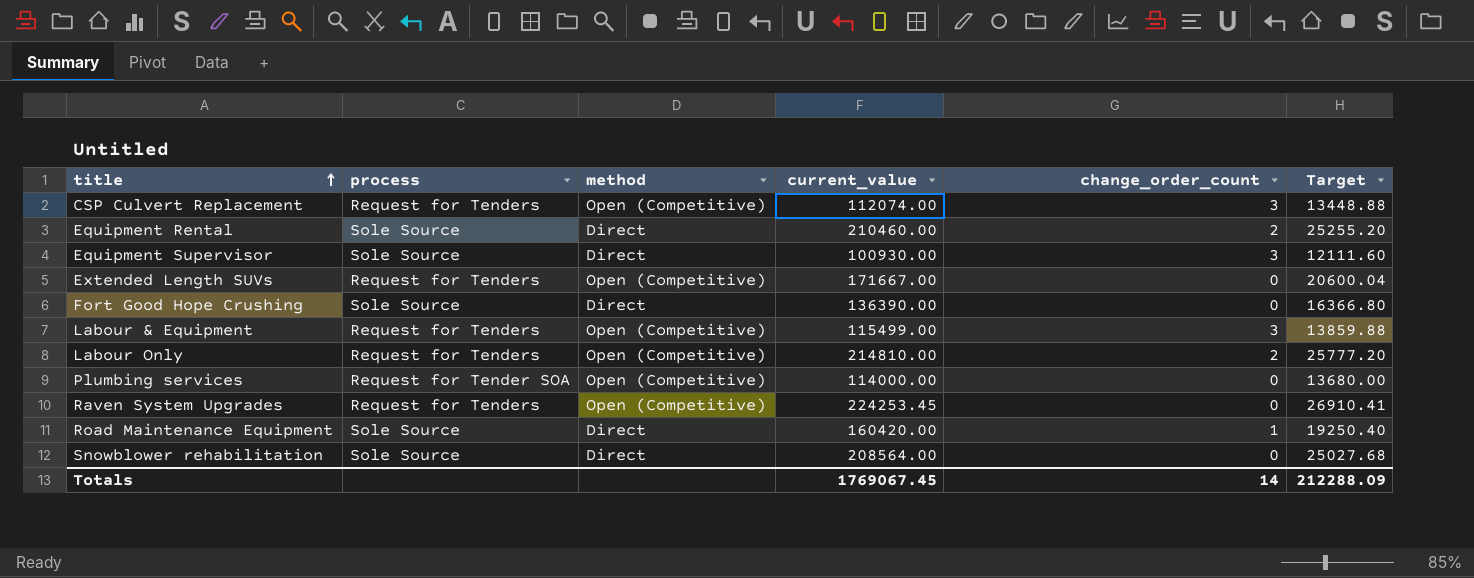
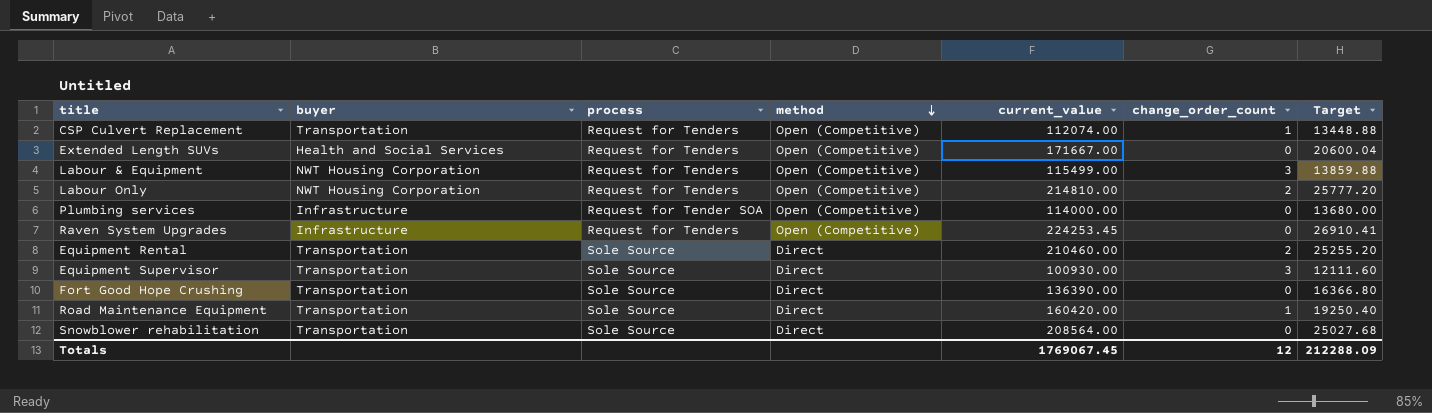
row order: title ascending -> method descending
column buyer | position: none -> 2
CSP Culvert Replacement | change_order_count: 3 -> 1
Totals | change_order_count: 14 -> 12

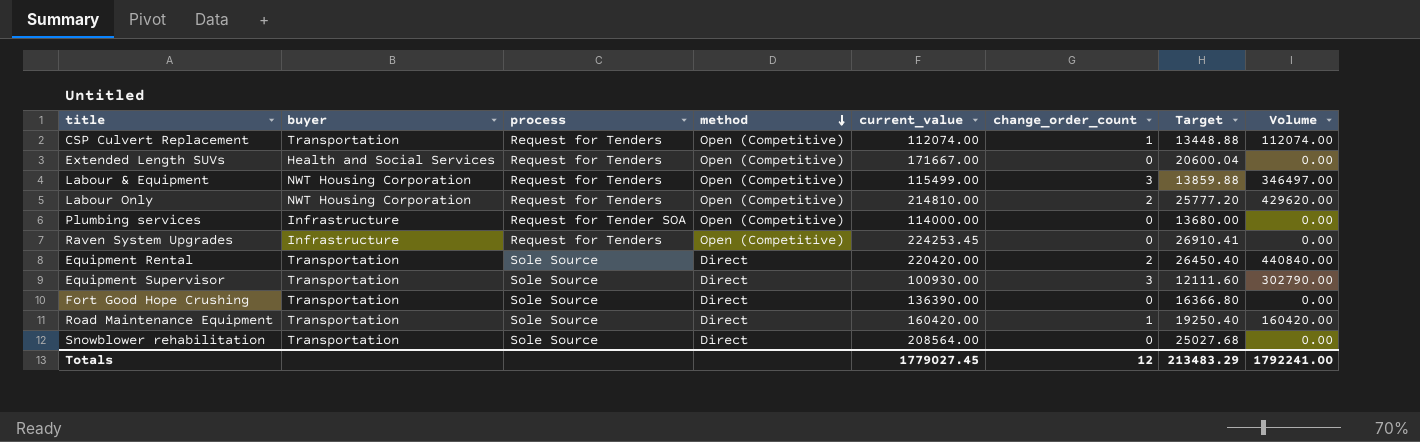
column Volume | formula: none -> [current_value] * [change_order_count]
Equipment Rental | current_value: 210460.00 -> 220420.00
Equipment Rental | Target: 25255.20 -> 26450.40
Totals | current_value: 1769067.45 -> 1779027.45
Totals | Target: 212288.09 -> 213483.29

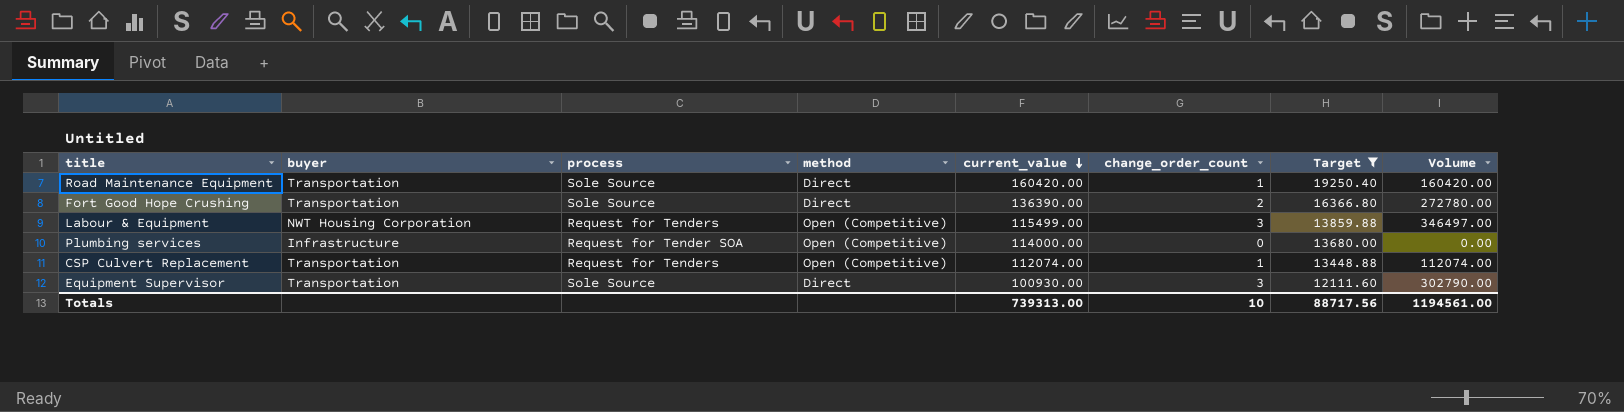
filter: none -> Target <= 19250.40
row order: method descending -> current_value descending
Fort Good Hope Crushing | change_order_count: 0 -> 2
Fort Good Hope Crushing | Volume: 0.00 -> 272780.00
Totals | current_value: 1779027.45 -> 739313.00
Totals | change_order_count: 12 -> 10
Totals | Target: 213483.29 -> 88717.56
Totals | Volume: 1792241.00 -> 1194561.00

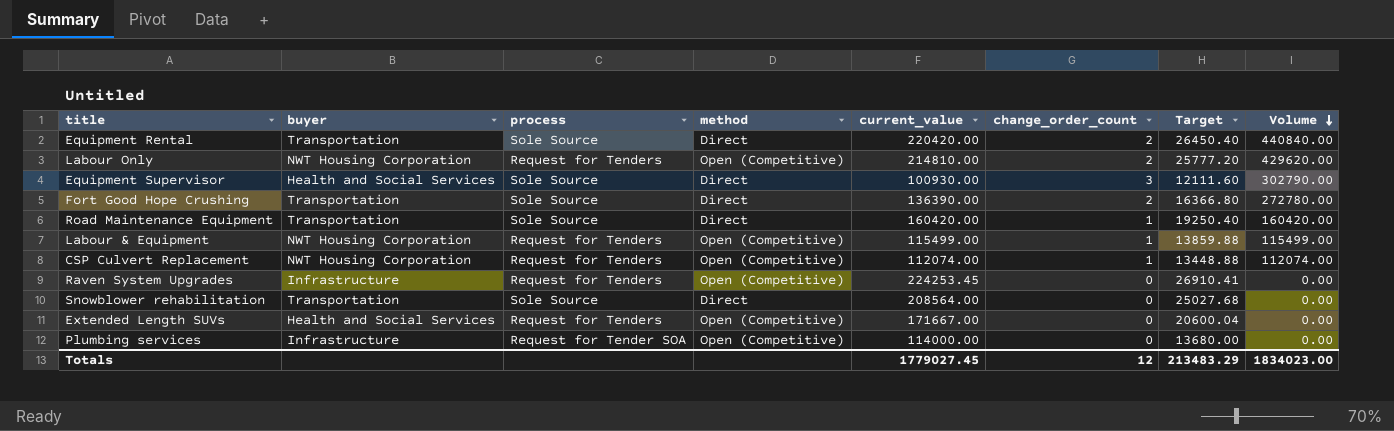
filter: Target <= 19250.40 -> none
row order: current_value descending -> Volume descending
Equipment Supervisor | buyer: Transportation -> Health and Social Services
Labour & Equipment | change_order_count: 3 -> 1
Labour & Equipment | Volume: 346497.00 -> 115499.00
CSP Culvert Replacement | buyer: Transportation -> NWT Housing Corporation
Totals | current_value: 739313.00 -> 1779027.45
Totals | change_order_count: 10 -> 12
Totals | Target: 88717.56 -> 213483.29
Totals | Volume: 1194561.00 -> 1834023.00

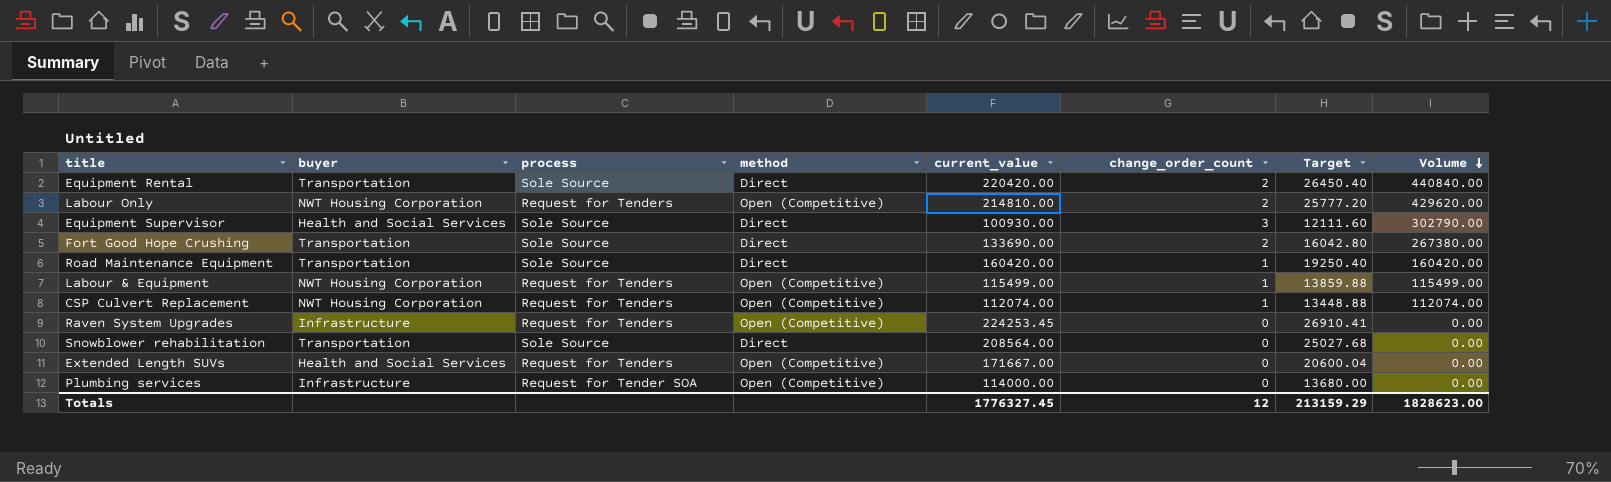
Fort Good Hope Crushing | current_value: 136390.00 -> 133690.00
Fort Good Hope Crushing | Target: 16366.80 -> 16042.80
Fort Good Hope Crushing | Volume: 272780.00 -> 267380.00
Totals | current_value: 1779027.45 -> 1776327.45
Totals | Target: 213483.29 -> 213159.29
Totals | Volume: 1834023.00 -> 1828623.00

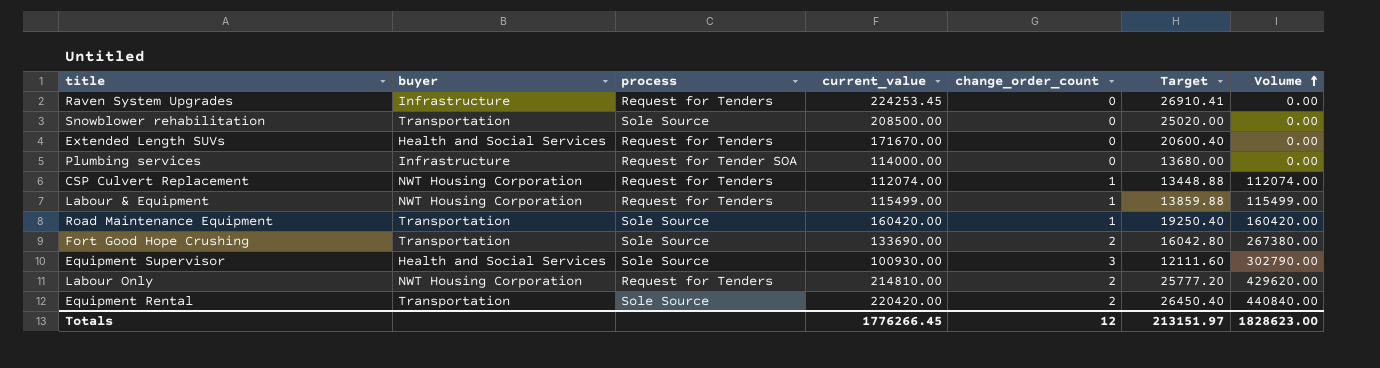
row order: Volume descending -> Volume ascending
column method | position: 4 -> none
Snowblower rehabilitation | current_value: 208564.00 -> 208500.00
Snowblower rehabilitation | Target: 25027.68 -> 25020.00
Extended Length SUVs | current_value: 171667.00 -> 171670.00
Extended Length SUVs | Target: 20600.04 -> 20600.40
Totals | current_value: 1776327.45 -> 1776266.45
Totals | Target: 213159.29 -> 213151.97

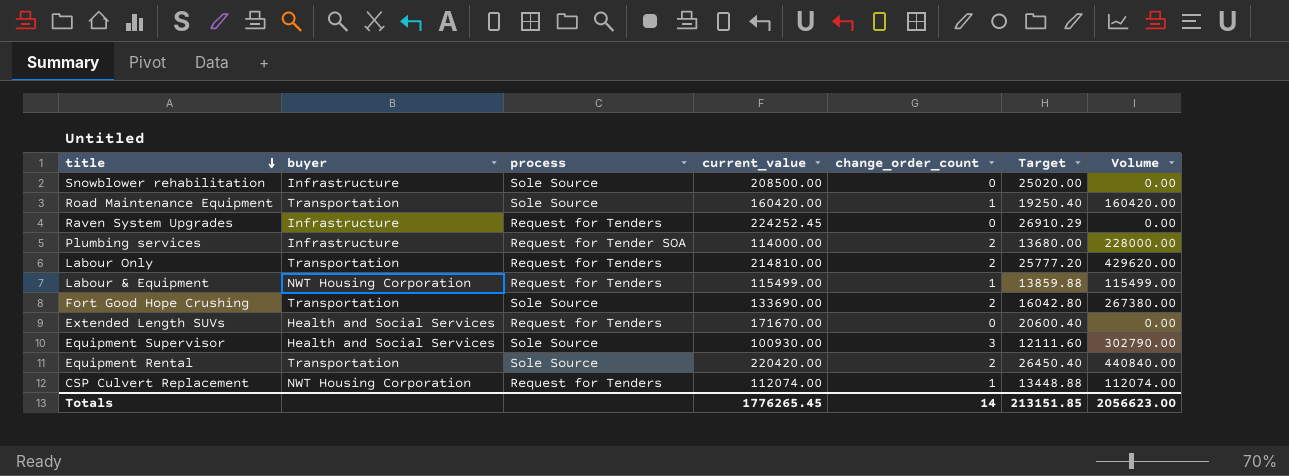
row order: Volume ascending -> title descending
Snowblower rehabilitation | buyer: Transportation -> Infrastructure
Raven System Upgrades | current_value: 224253.45 -> 224252.45
Raven System Upgrades | Target: 26910.41 -> 26910.29
Plumbing services | change_order_count: 0 -> 2
Plumbing services | Volume: 0.00 -> 228000.00
Labour Only | buyer: NWT Housing Corporation -> Transportation
Totals | current_value: 1776266.45 -> 1776265.45
Totals | change_order_count: 12 -> 14
Totals | Target: 213151.97 -> 213151.85
Totals | Volume: 1828623.00 -> 2056623.00

